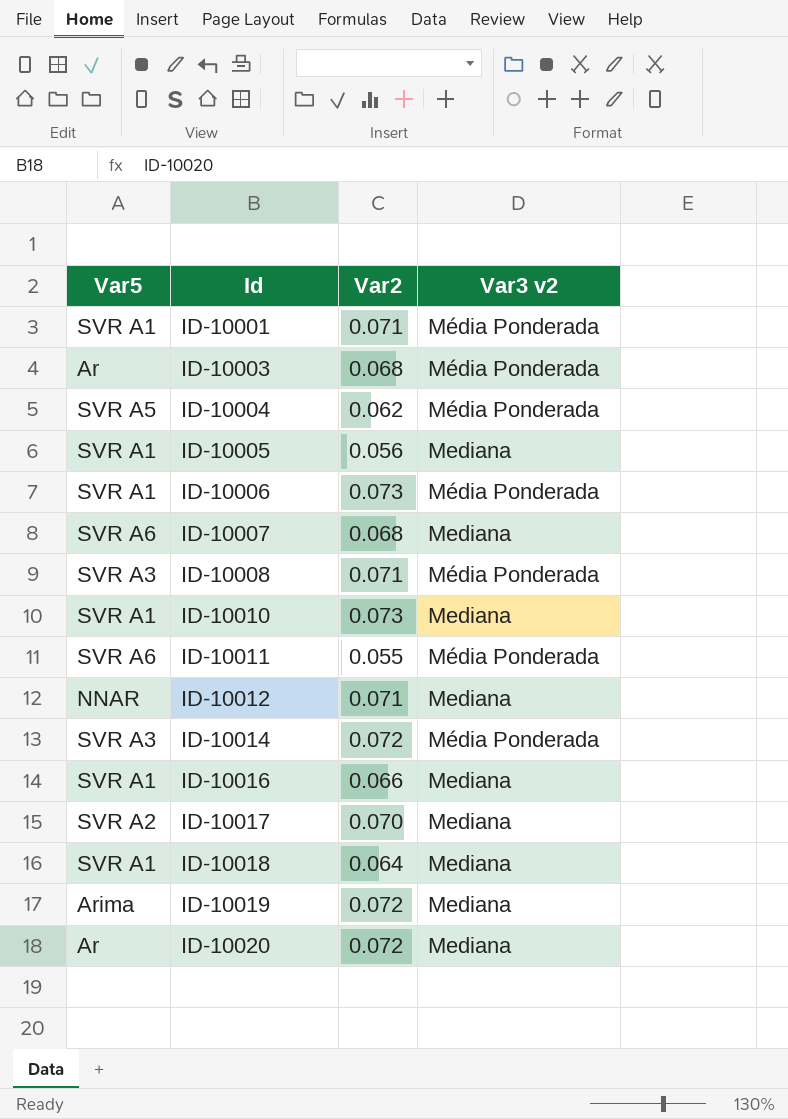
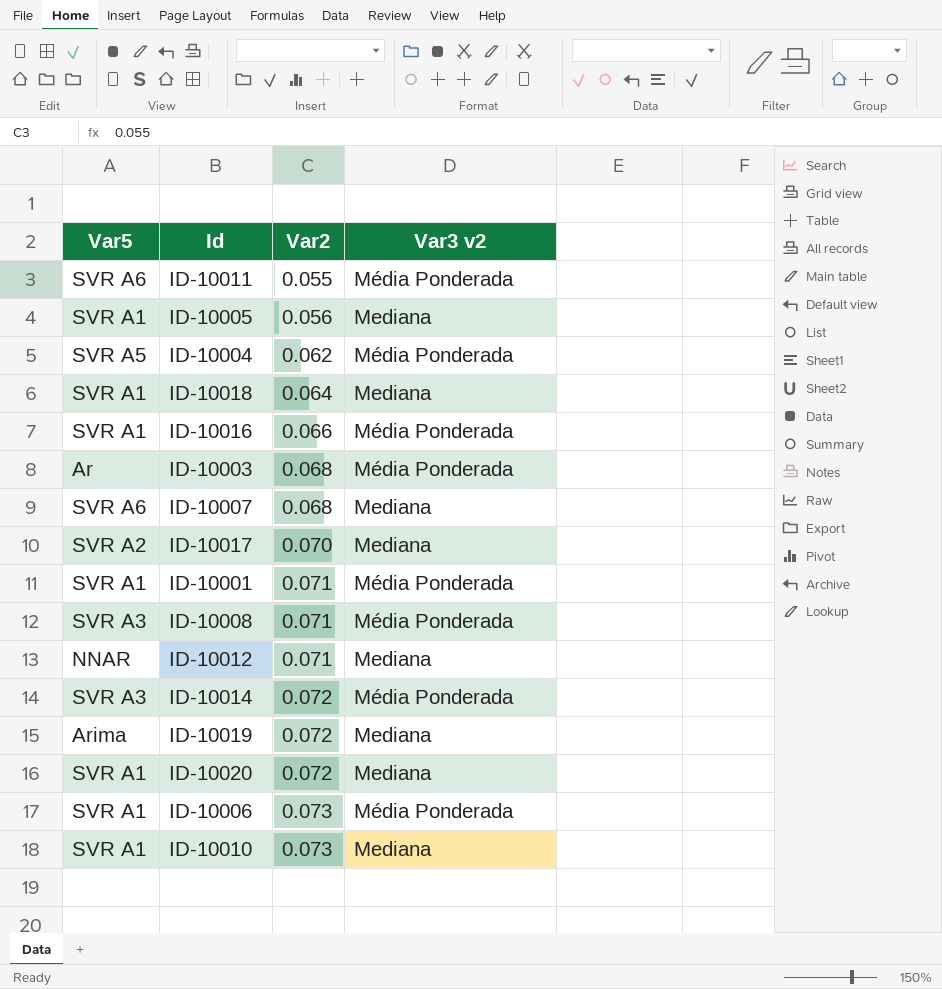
row order: Id ascending -> Var2 ascending
ID-10016 | Var3 v2: Mediana -> Média Ponderada
ID-10020 | Var5: Ar -> SVR A1

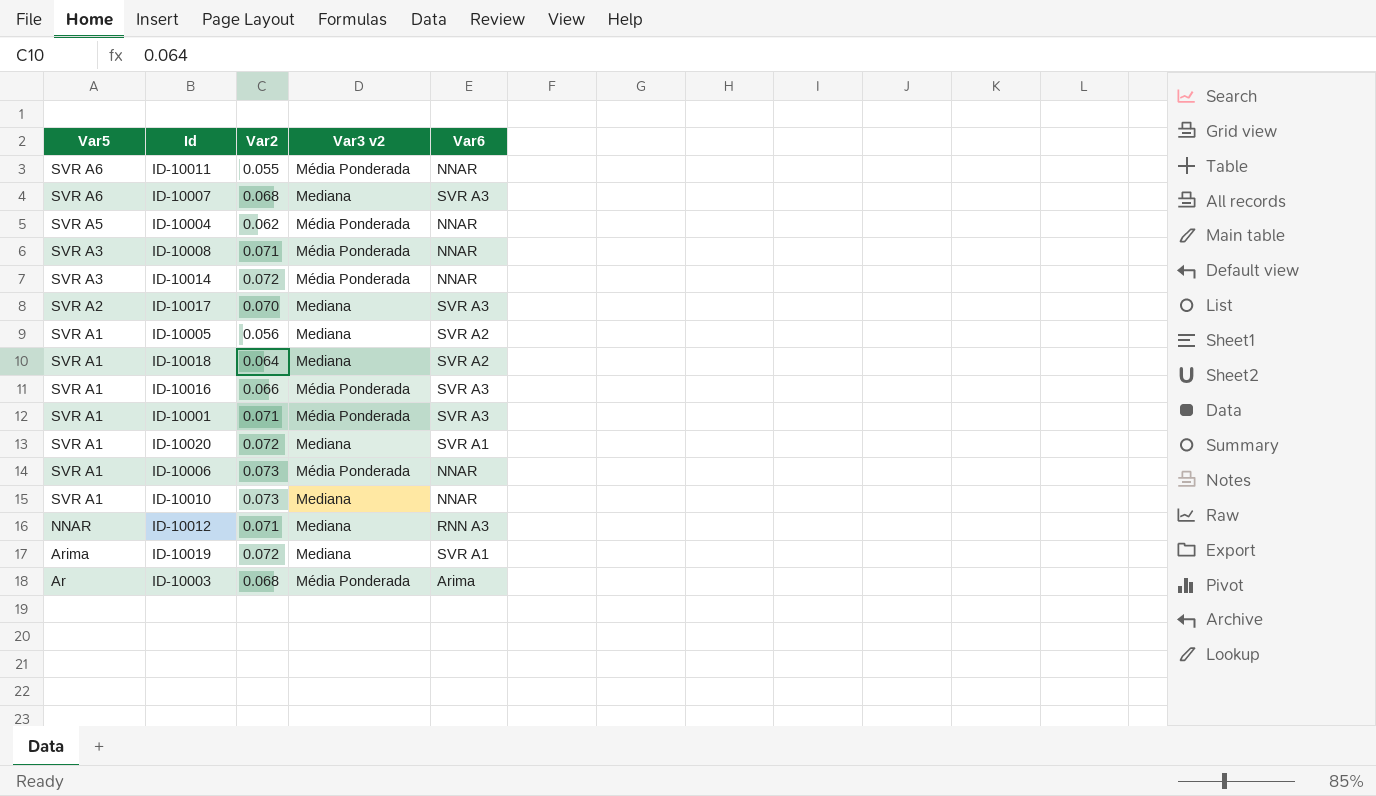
row order: Var2 ascending -> Var5 descending
column Var6 | position: none -> 5

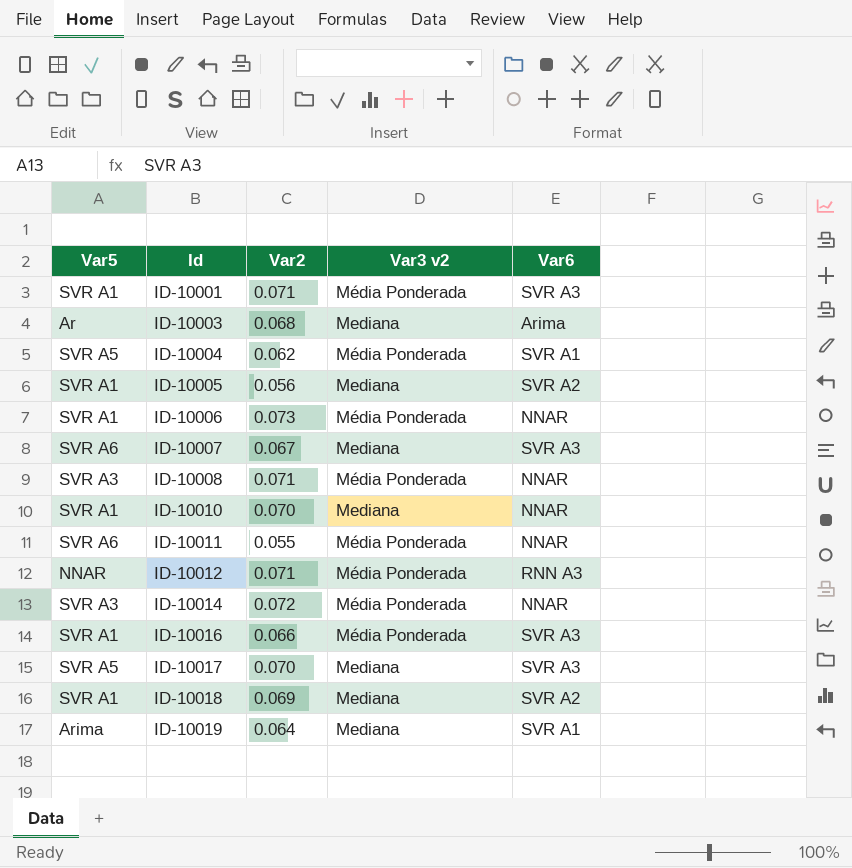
row order: Var5 descending -> Id ascending
row ID-10020: SVR A1 | 0.072 | Mediana | SVR A1 -> none
ID-10003 | Var3 v2: Média Ponderada -> Mediana
ID-10004 | Var6: NNAR -> SVR A1
ID-10007 | Var2: 0.068 -> 0.067
ID-10010 | Var2: 0.073 -> 0.070
ID-10012 | Var3 v2: Mediana -> Média Ponderada
ID-10017 | Var5: SVR A2 -> SVR A5
ID-10018 | Var2: 0.064 -> 0.069
ID-10019 | Var2: 0.072 -> 0.064

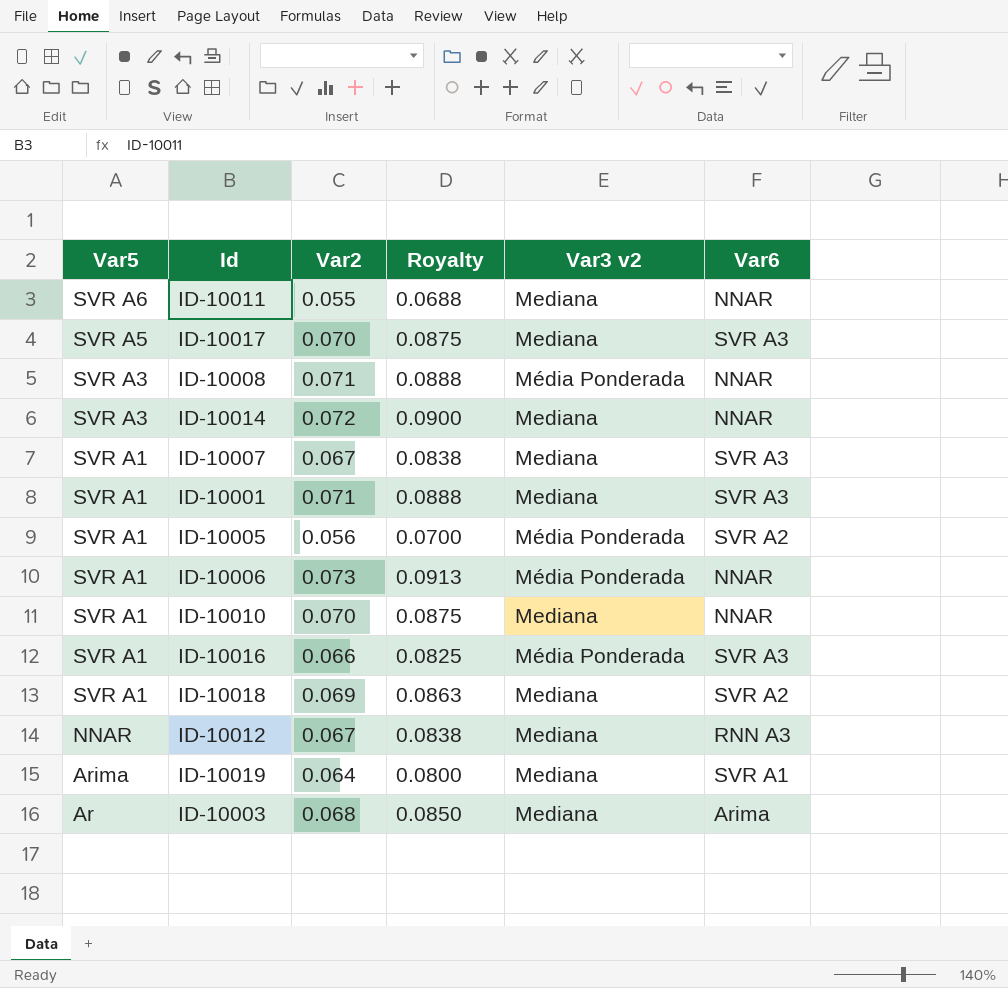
row order: Id ascending -> Var5 descending
column Royalty | formula: none -> [Var2] * 1.25
row ID-10004: SVR A5 | 0.062 | Média Ponderada | SVR A1 -> none
ID-10011 | Var3 v2: Média Ponderada -> Mediana
ID-10014 | Var3 v2: Média Ponderada -> Mediana
ID-10007 | Var5: SVR A6 -> SVR A1
ID-10001 | Var3 v2: Média Ponderada -> Mediana
ID-10005 | Var3 v2: Mediana -> Média Ponderada
ID-10012 | Var2: 0.071 -> 0.067
ID-10012 | Var3 v2: Média Ponderada -> Mediana

